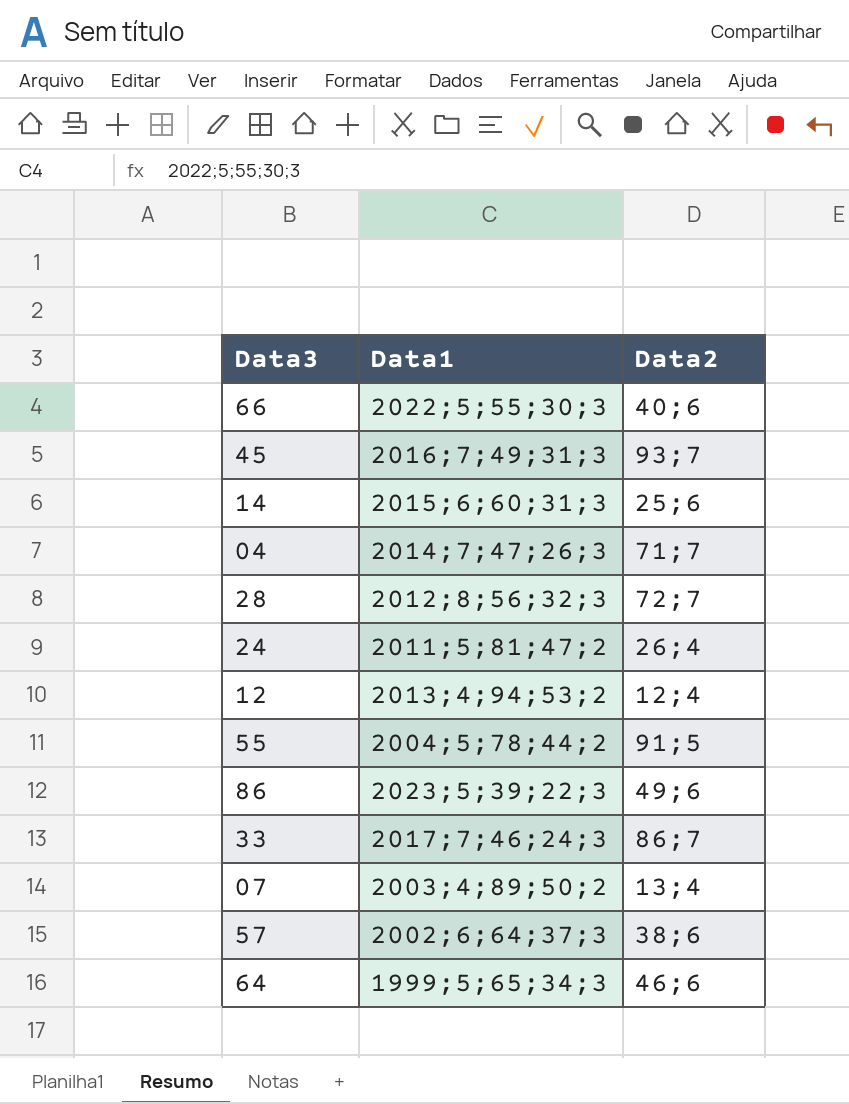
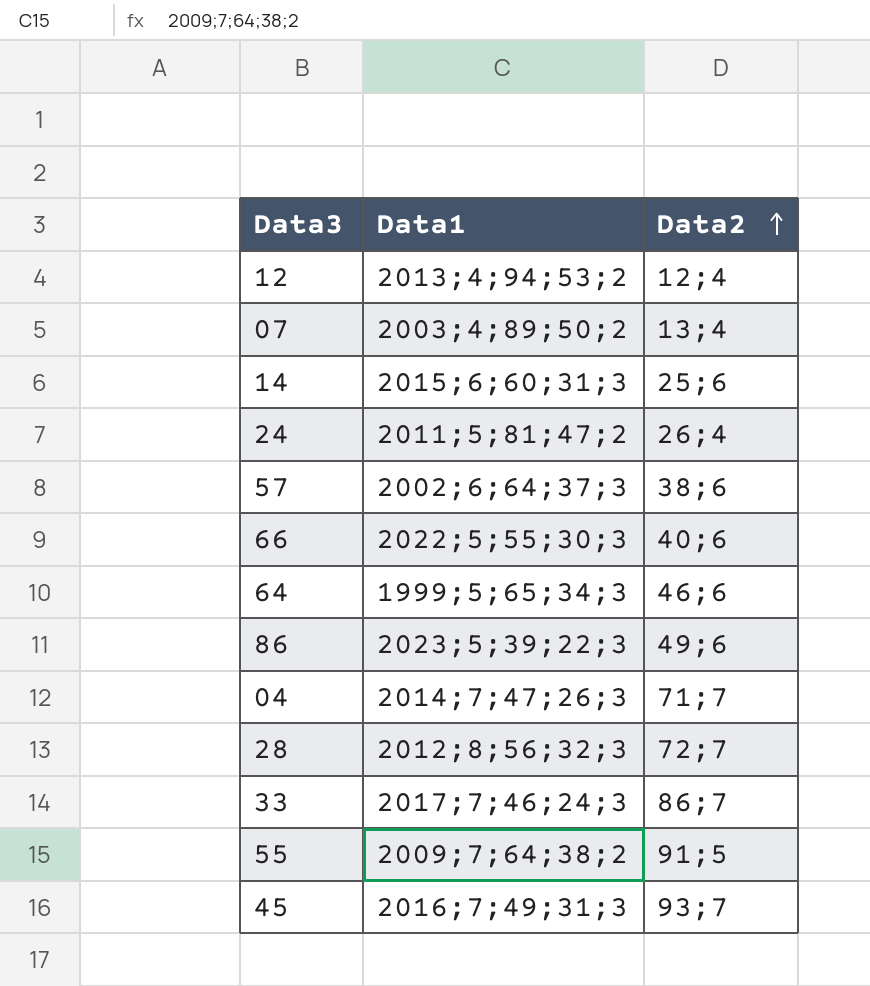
row order: none -> Data2 ascending
55 | Data1: 2004;5;78;44;2 -> 2009;7;64;38;2

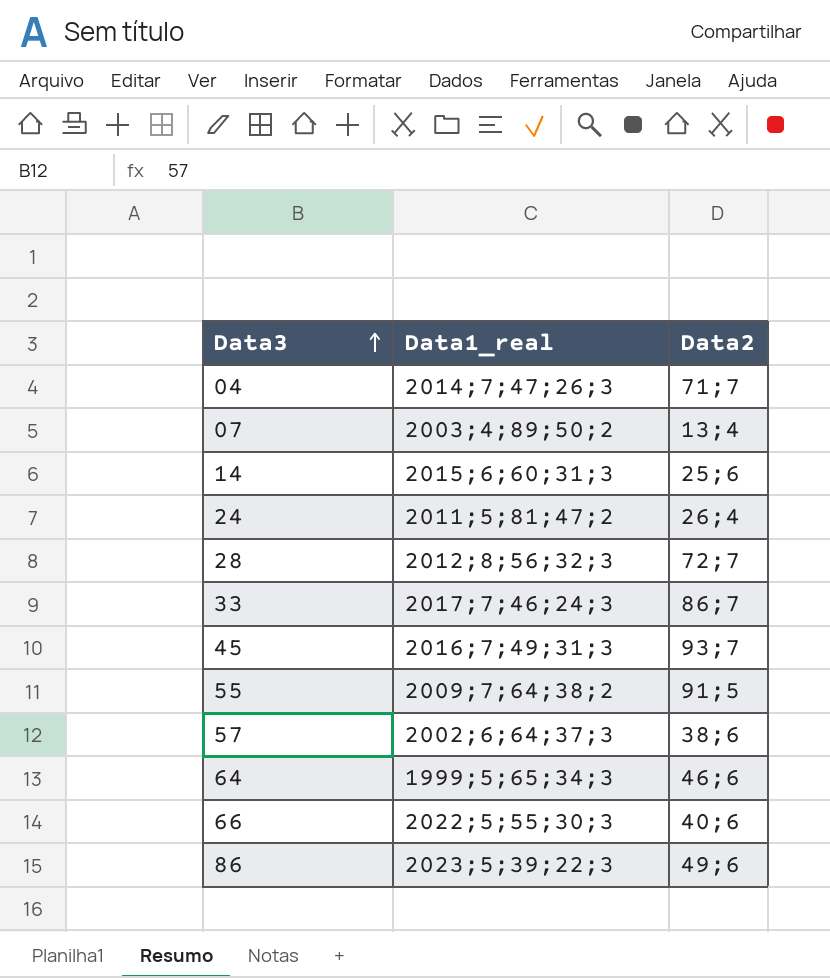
row order: Data2 ascending -> Data3 ascending
column name: Data1 -> Data1_real
row 12: 2013;4;94;53;2 | 12;4 -> none

